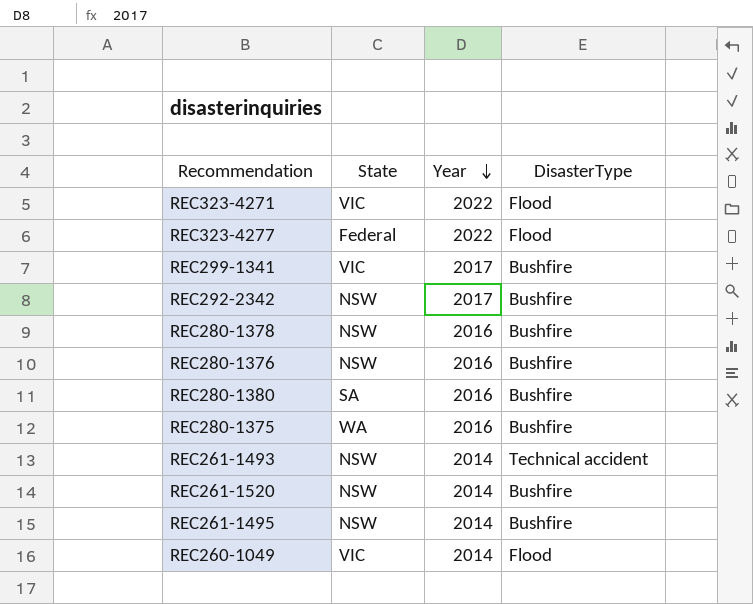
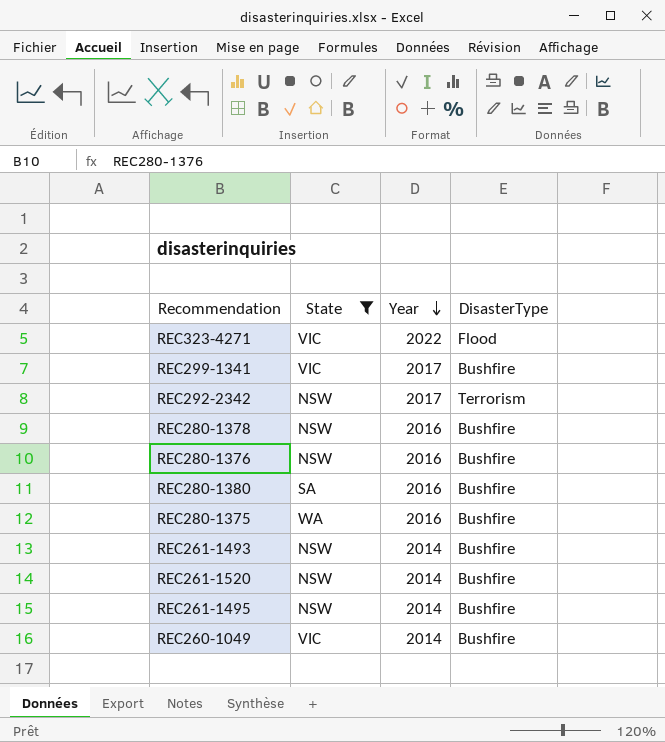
filter: none -> State != Federal
REC292-2342 | DisasterType: Bushfire -> Terrorism
REC261-1493 | DisasterType: Technical accident -> Bushfire
REC260-1049 | DisasterType: Flood -> Bushfire

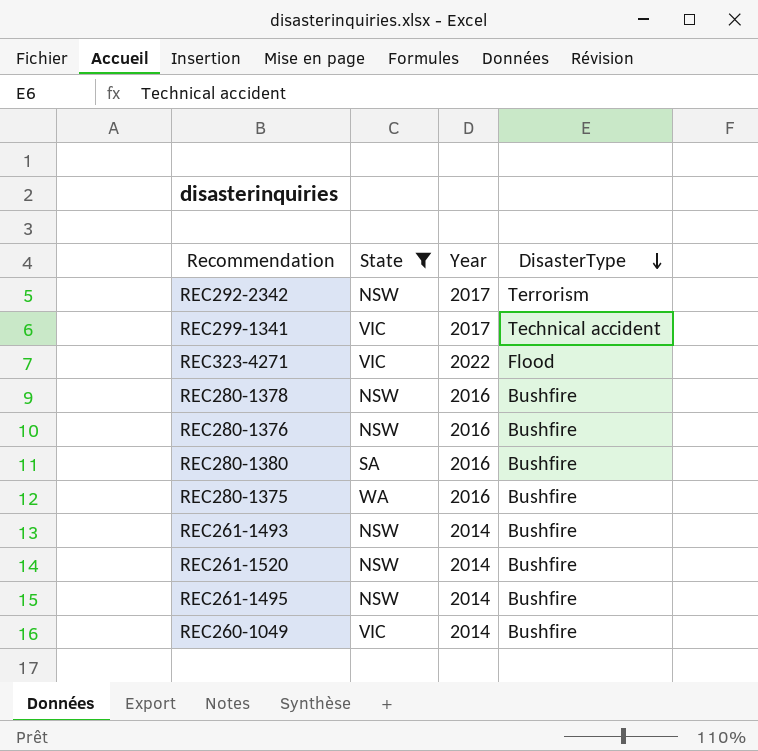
row order: Year descending -> DisasterType descending
REC299-1341 | DisasterType: Bushfire -> Technical accident

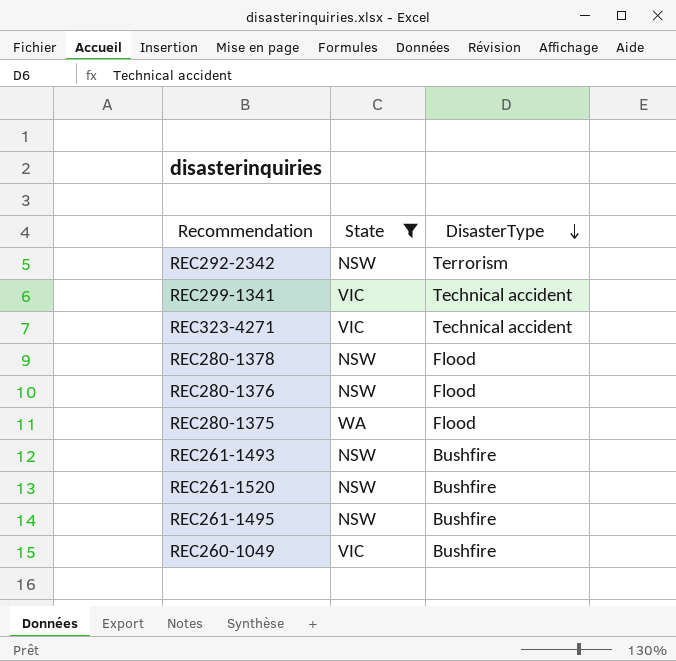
column Year | position: 3 -> none
row REC280-1380: SA | 2016 | Bushfire -> none
REC323-4271 | DisasterType: Flood -> Technical accident
REC280-1378 | DisasterType: Bushfire -> Flood
REC280-1376 | DisasterType: Bushfire -> Flood
REC280-1375 | DisasterType: Bushfire -> Flood

